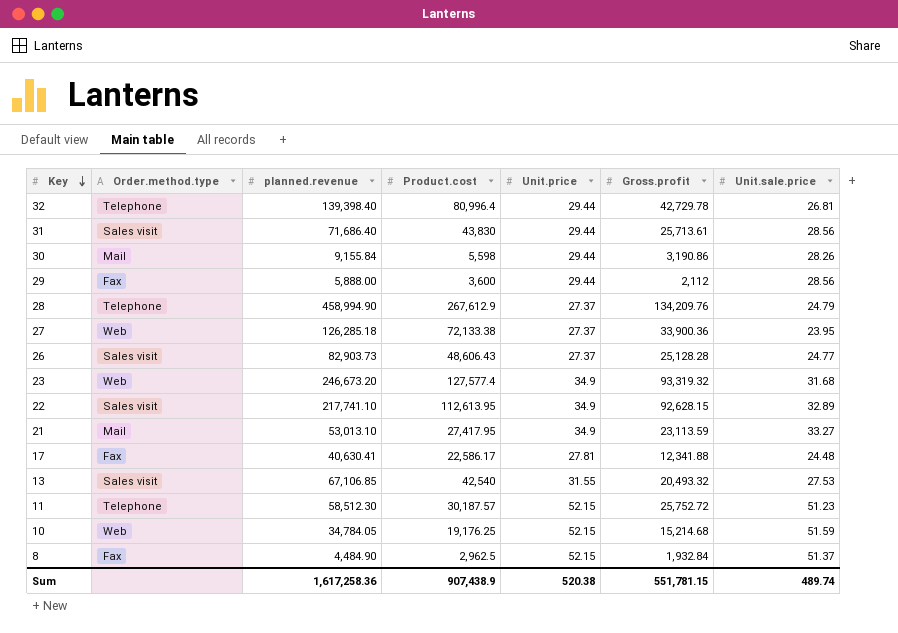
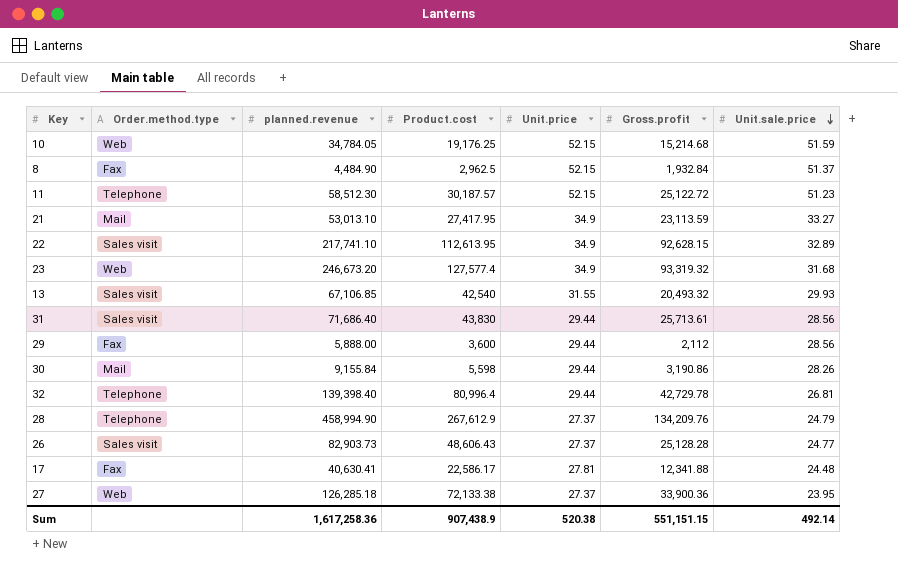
row order: Key descending -> Unit.sale.price descending
11 | Gross.profit: 25,752.72 -> 25,122.72
13 | Unit.sale.price: 27.53 -> 29.93
Sum | Gross.profit: 551,781.15 -> 551,151.15
Sum | Unit.sale.price: 489.74 -> 492.14

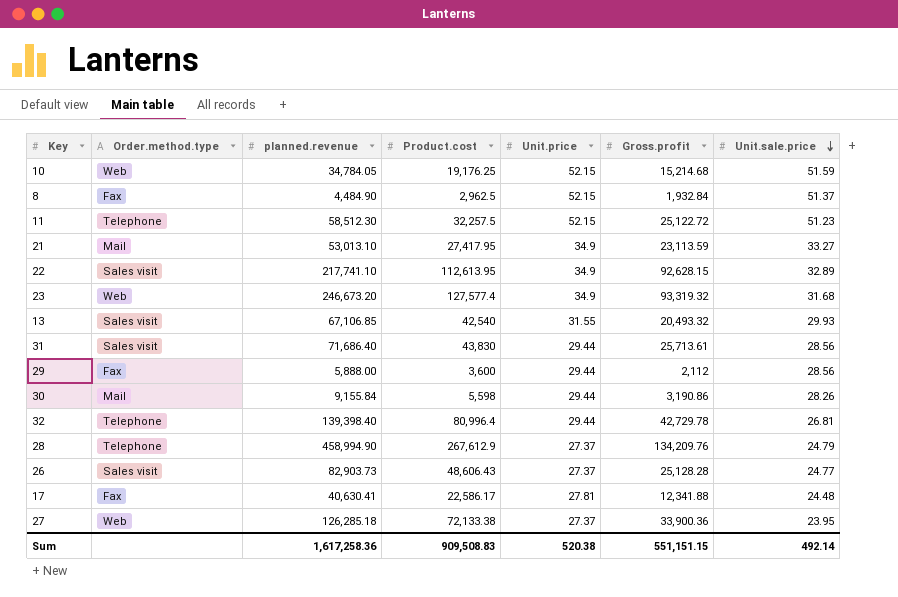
11 | Product.cost: 30,187.57 -> 32,257.5
Sum | Product.cost: 907,438.9 -> 909,508.83

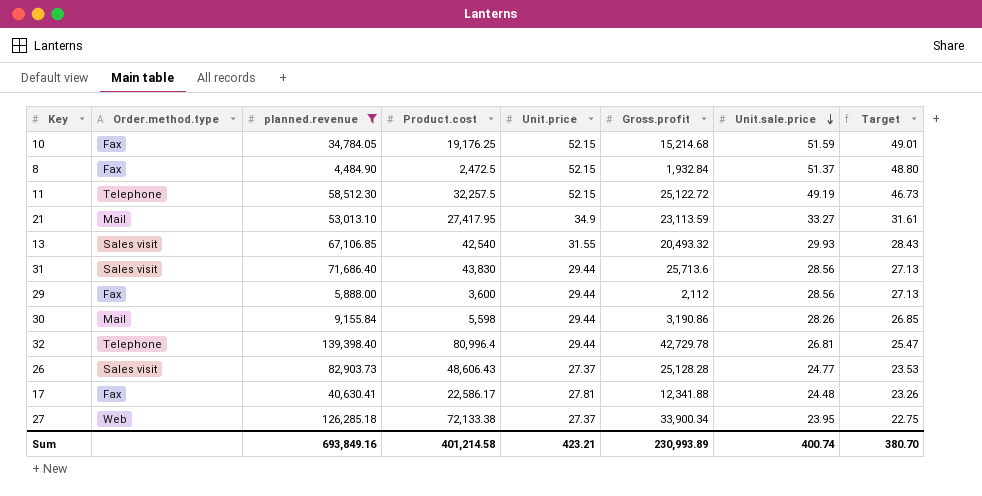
filter: none -> planned.revenue <= 139,398.40
column Target | formula: none -> [Unit.sale.price] * 0.95
10 | Order.method.type: Web -> Fax
8 | Product.cost: 2,962.5 -> 2,472.5
11 | Unit.sale.price: 51.23 -> 49.19
31 | Gross.profit: 25,713.61 -> 25,713.6
27 | Gross.profit: 33,900.36 -> 33,900.34
Sum | planned.revenue: 1,617,258.36 -> 693,849.16
Sum | Product.cost: 909,508.83 -> 401,214.58
Sum | Unit.price: 520.38 -> 423.21
Sum | Gross.profit: 551,151.15 -> 230,993.89
Sum | Unit.sale.price: 492.14 -> 400.74

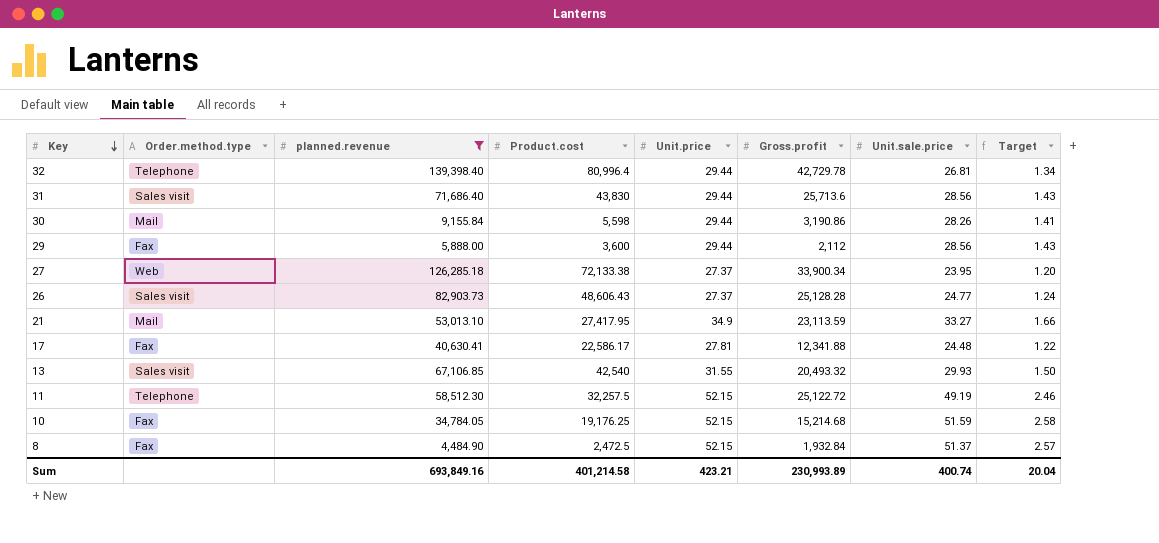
row order: Unit.sale.price descending -> Key descending
column Target | formula: [Unit.sale.price] * 0.95 -> [Unit.sale.price] * 0.05
Sum | Target: 380.70 -> 20.04

